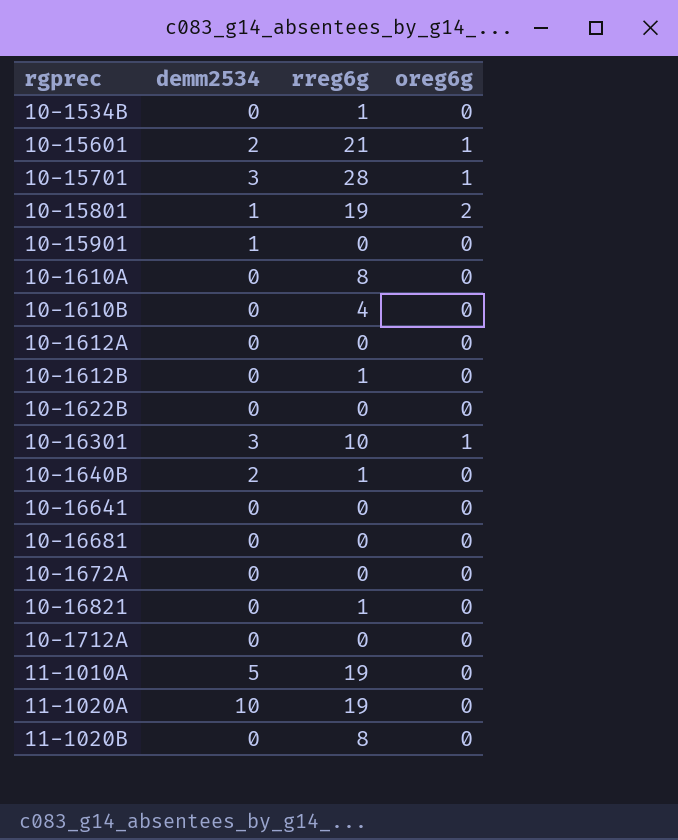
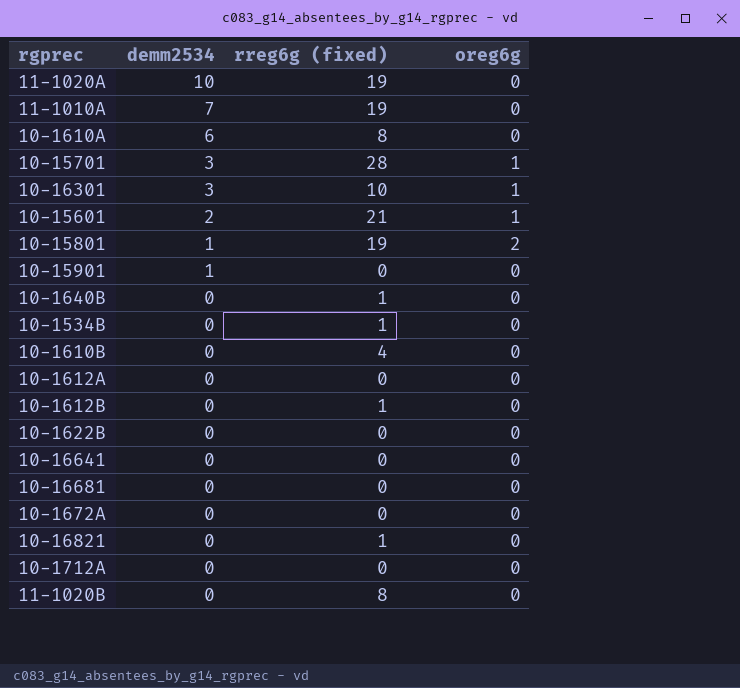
row order: none -> demm2534 descending
column name: rreg6g -> rreg6g (fixed)
11-1010A | demm2534: 5 -> 7
10-1610A | demm2534: 0 -> 6
10-1640B | demm2534: 2 -> 0

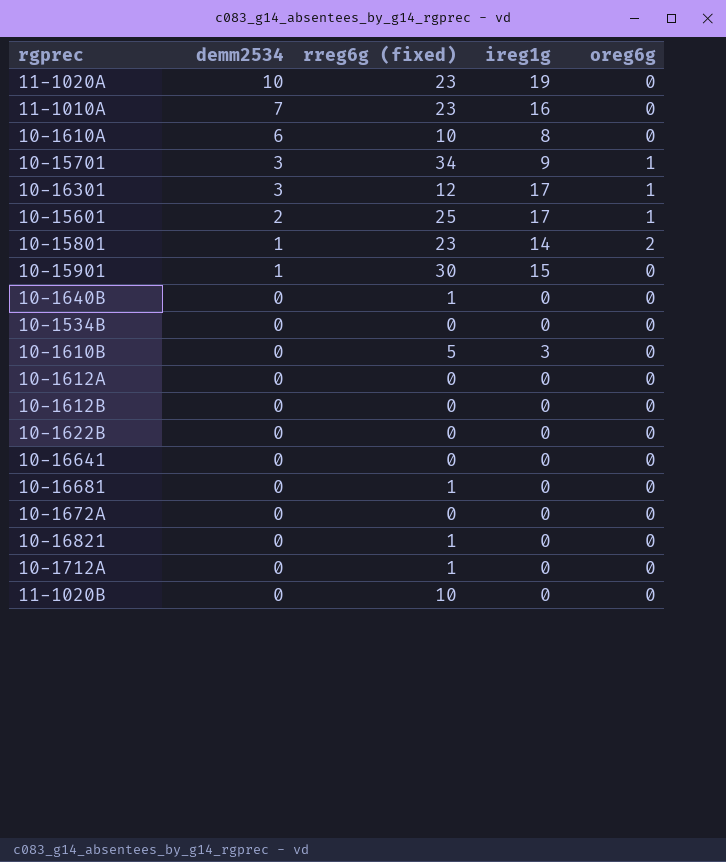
column ireg1g | position: none -> 4
11-1020A | rreg6g (fixed): 19 -> 23
11-1010A | rreg6g (fixed): 19 -> 23
10-1610A | rreg6g (fixed): 8 -> 10
10-15701 | rreg6g (fixed): 28 -> 34
10-16301 | rreg6g (fixed): 10 -> 12
10-15601 | rreg6g (fixed): 21 -> 25
10-15801 | rreg6g (fixed): 19 -> 23
10-15901 | rreg6g (fixed): 0 -> 30
10-1534B | rreg6g (fixed): 1 -> 0
10-1610B | rreg6g (fixed): 4 -> 5
10-1612B | rreg6g (fixed): 1 -> 0
10-16681 | rreg6g (fixed): 0 -> 1
10-1712A | rreg6g (fixed): 0 -> 1
11-1020B | rreg6g (fixed): 8 -> 10

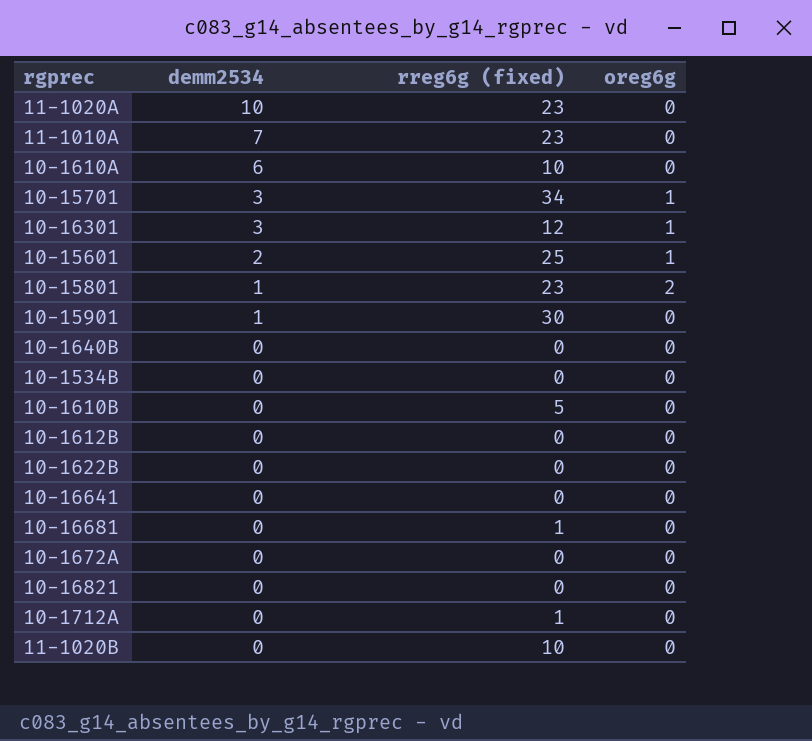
column ireg1g | position: 4 -> none
row 10-1612A: 0 | 0 | 0 | 0 -> none
10-1640B | rreg6g (fixed): 1 -> 0
10-16821 | rreg6g (fixed): 1 -> 0

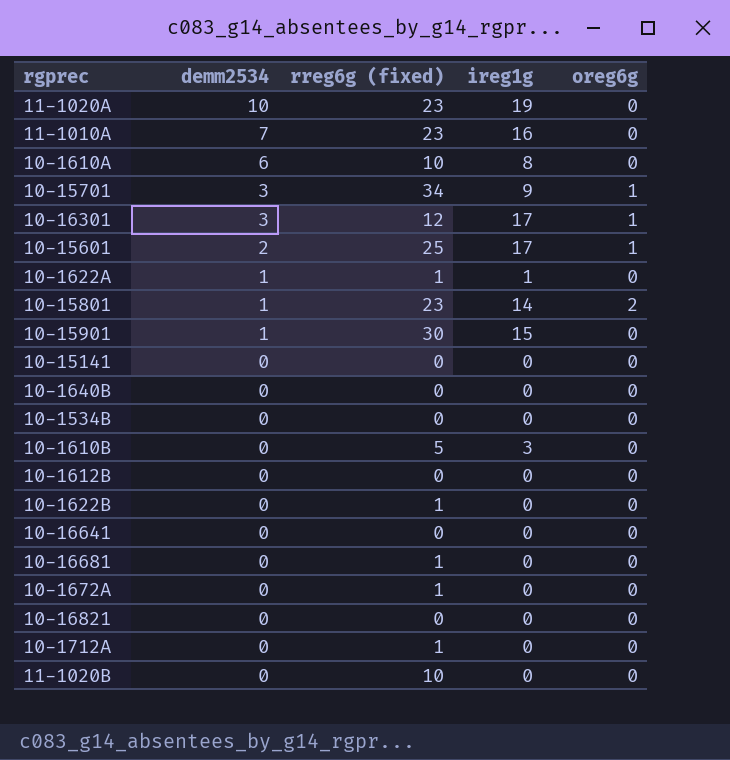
column ireg1g | position: none -> 4
row 10-1622A: none -> 1 | 1 | 1 | 0
row 10-15141: none -> 0 | 0 | 0 | 0
10-1622B | rreg6g (fixed): 0 -> 1
10-1672A | rreg6g (fixed): 0 -> 1

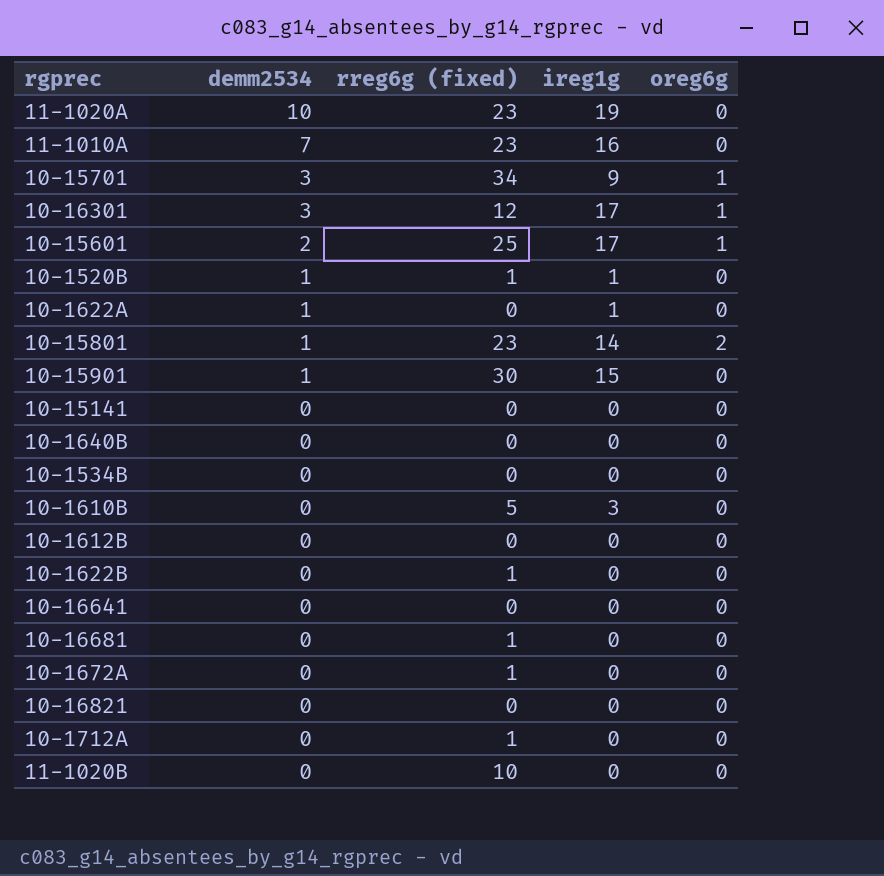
row 10-1610A: 6 | 10 | 8 | 0 -> none
row 10-1520B: none -> 1 | 1 | 1 | 0
10-1622A | rreg6g (fixed): 1 -> 0

